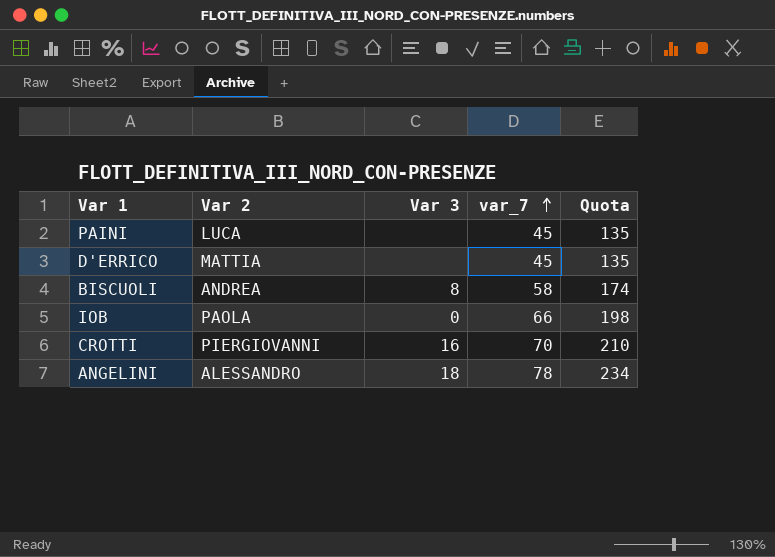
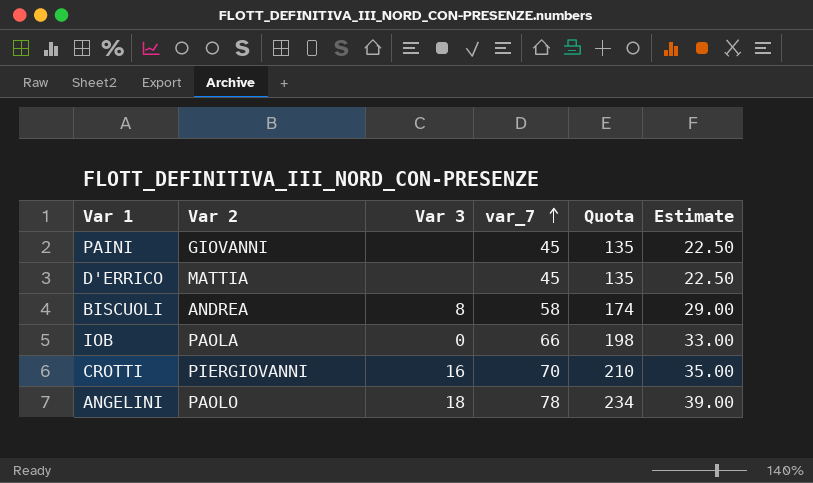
column Estimate | formula: none -> [var_7] * 0.5
PAINI | Var 2: LUCA -> GIOVANNI
ANGELINI | Var 2: ALESSANDRO -> PAOLO

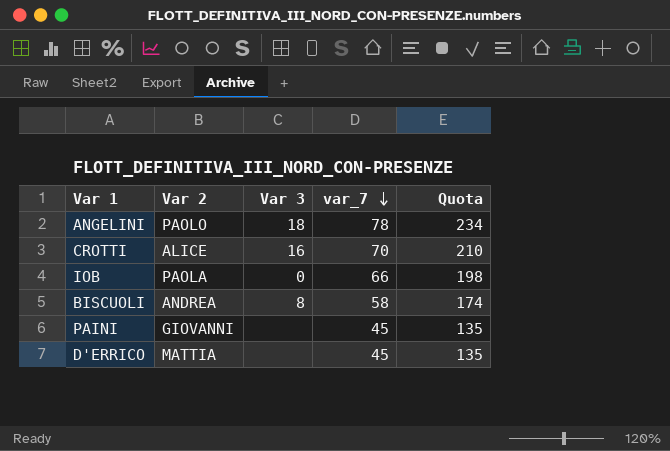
row order: var_7 ascending -> var_7 descending
column Estimate | formula: [var_7] * 0.5 -> none
CROTTI | Var 2: PIERGIOVANNI -> ALICE

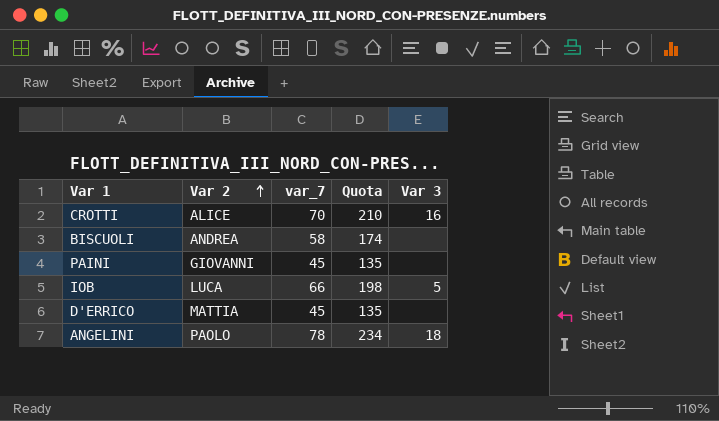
row order: var_7 descending -> Var 2 ascending
column Var 3 | position: 3 -> 5
BISCUOLI | Var 3: 8 -> none
IOB | Var 2: PAOLA -> LUCA
IOB | Var 3: 0 -> 5

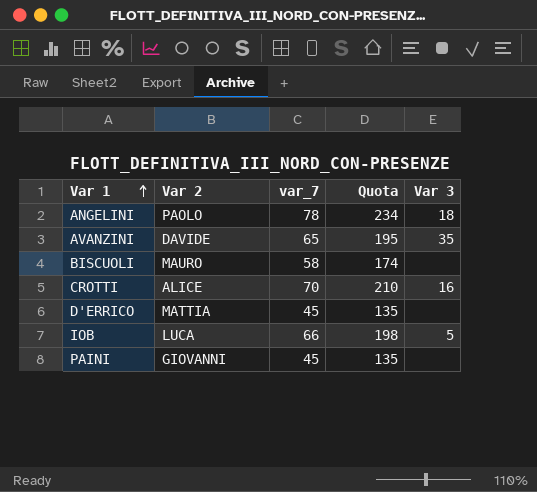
row order: Var 2 ascending -> Var 1 ascending
row AVANZINI: none -> DAVIDE | 65 | 195 | 35
BISCUOLI | Var 2: ANDREA -> MAURO

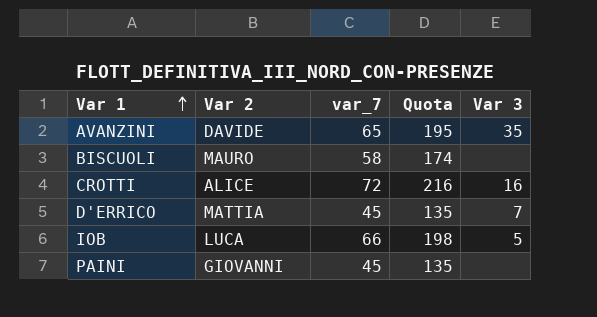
row ANGELINI: PAOLO | 78 | 234 | 18 -> none
CROTTI | var_7: 70 -> 72
CROTTI | Quota: 210 -> 216
D'ERRICO | Var 3: none -> 7

